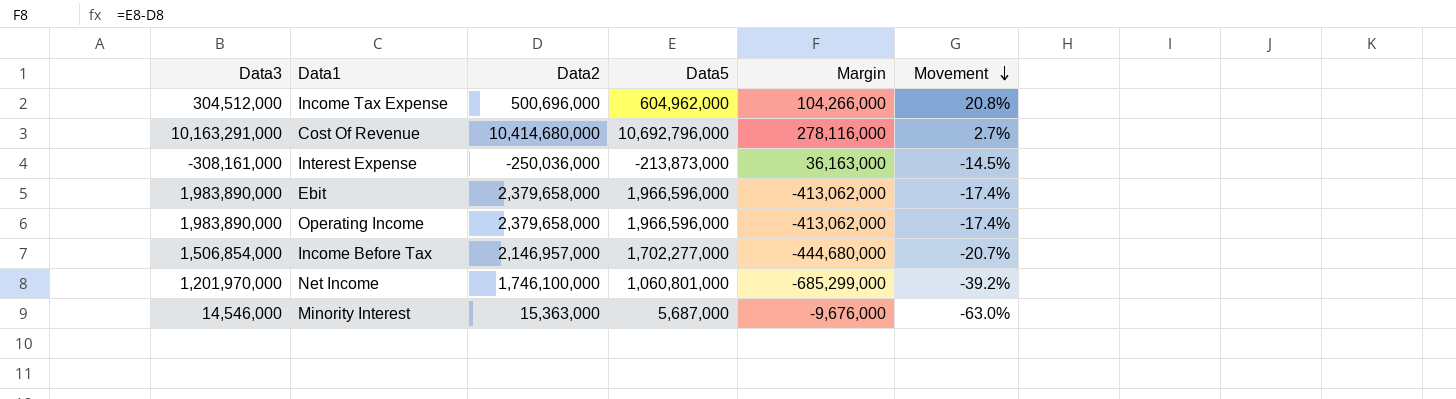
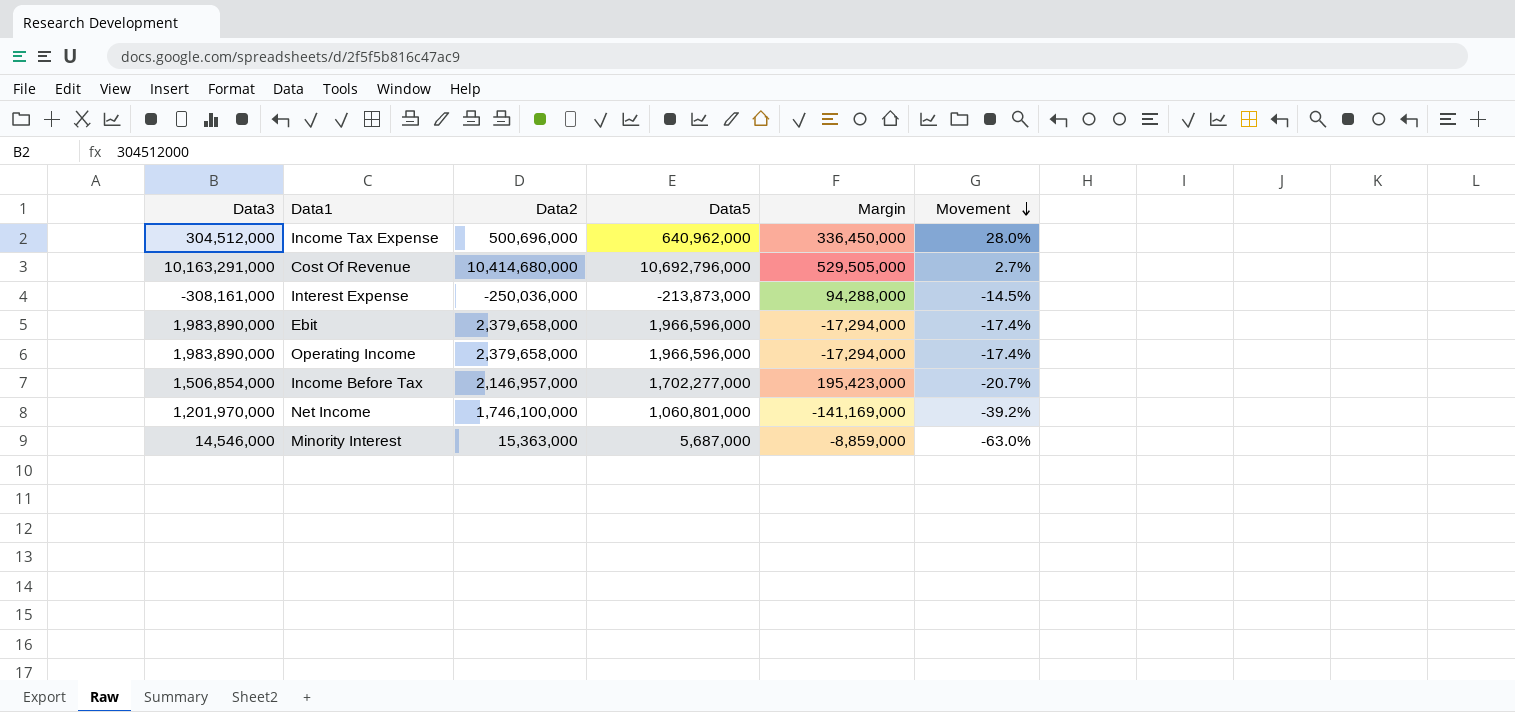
column Margin | formula: [Data5] - [Data2] -> [Data5] - [Data3]
Income Tax Expense | Data5: 604,962,000 -> 640,962,000
Income Tax Expense | Movement: 20.8% -> 28.0%

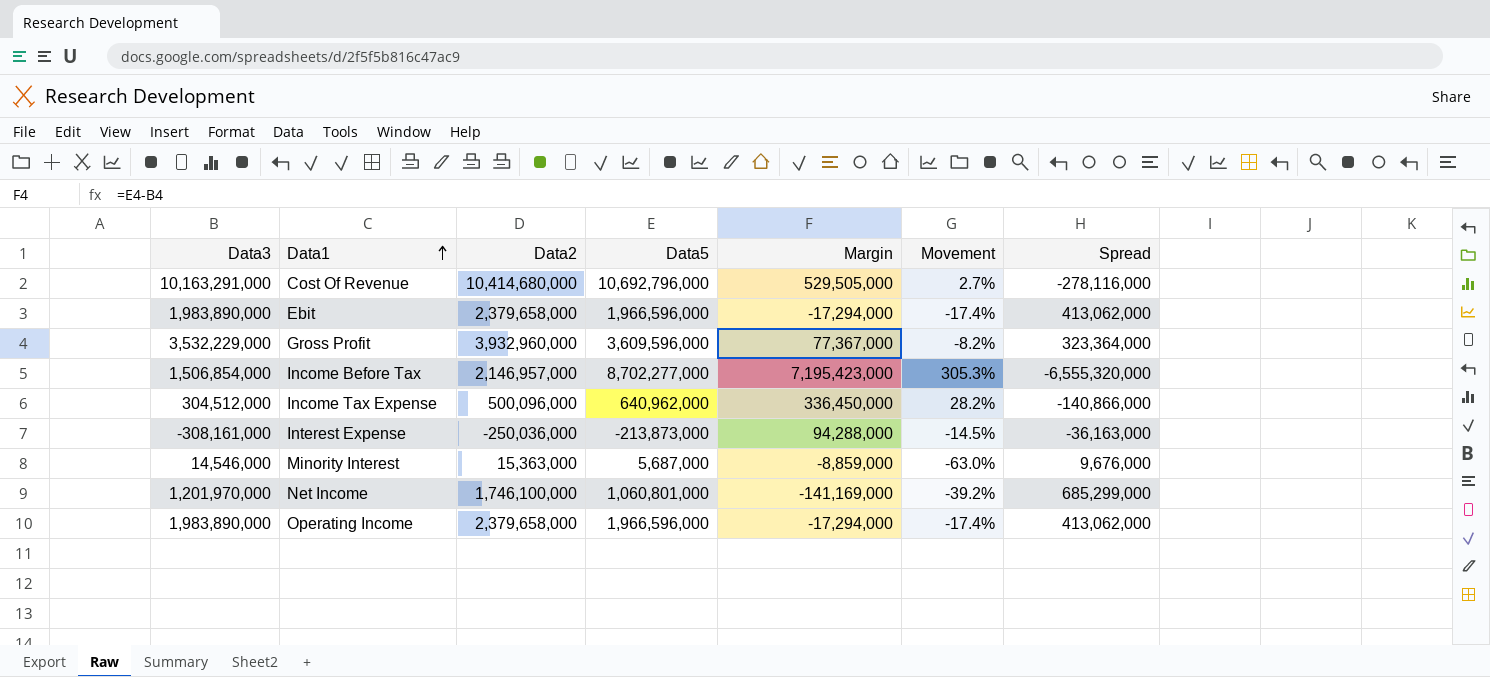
row order: Movement descending -> Data1 ascending
column Spread | formula: none -> [Data2] - [Data5]
row Gross Profit: none -> 3,532,229,000 | 3,932,960,000 | 3,609,596,000 | 77,367,000 | -8.2% | 323,364,000
Income Before Tax | Data5: 1,702,277,000 -> 8,702,277,000
Income Before Tax | Margin: 195,423,000 -> 7,195,423,000
Income Before Tax | Movement: -20.7% -> 305.3%
Income Tax Expense | Data2: 500,696,000 -> 500,096,000
Income Tax Expense | Movement: 28.0% -> 28.2%

